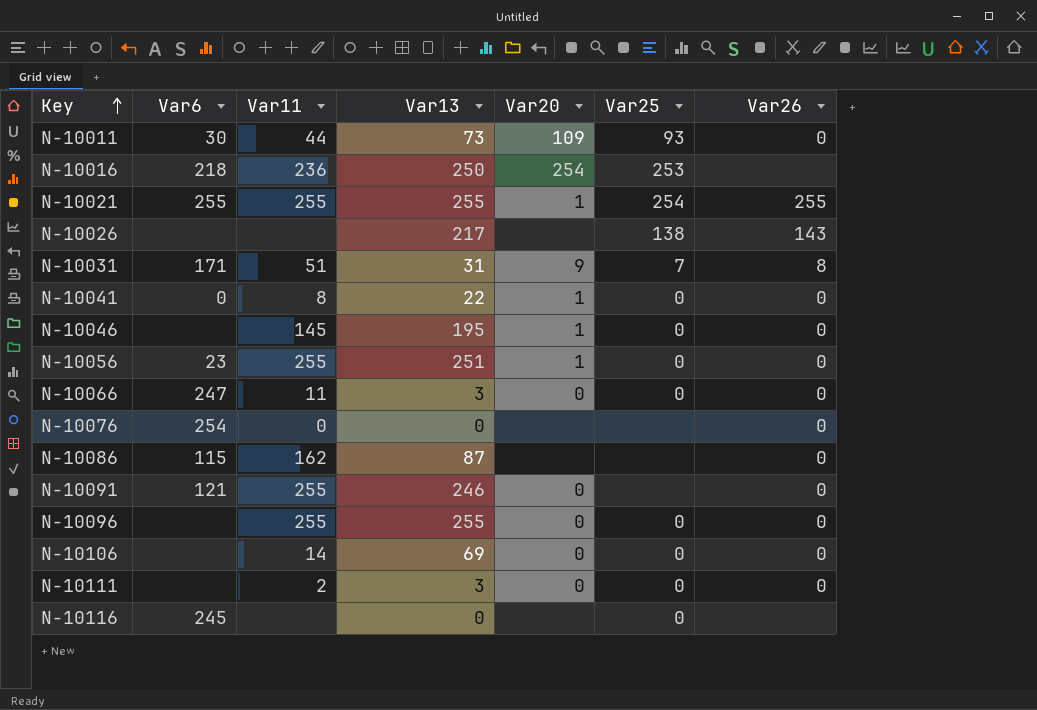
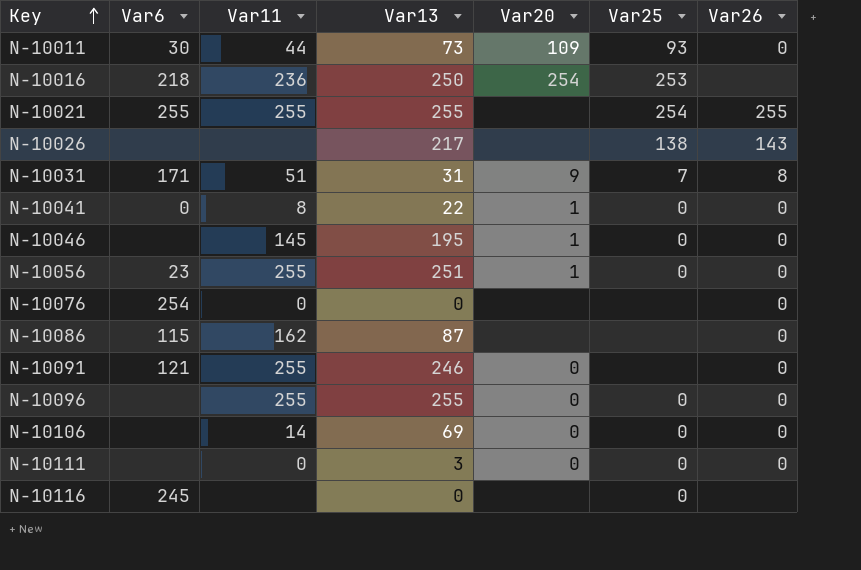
row N-10066: 247 | 11 | 3 | 0 | 0 | 0 -> none
N-10021 | Var20: 1 -> none
N-10111 | Var11: 2 -> 0

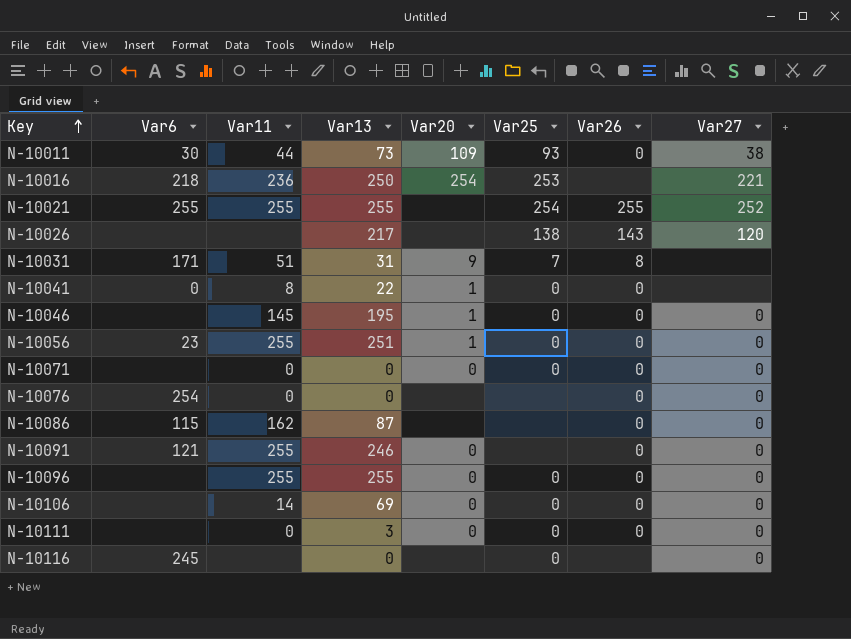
column Var27 | position: none -> 8
row N-10071: none -> none | 0 | 0 | 0 | 0 | 0 | 0

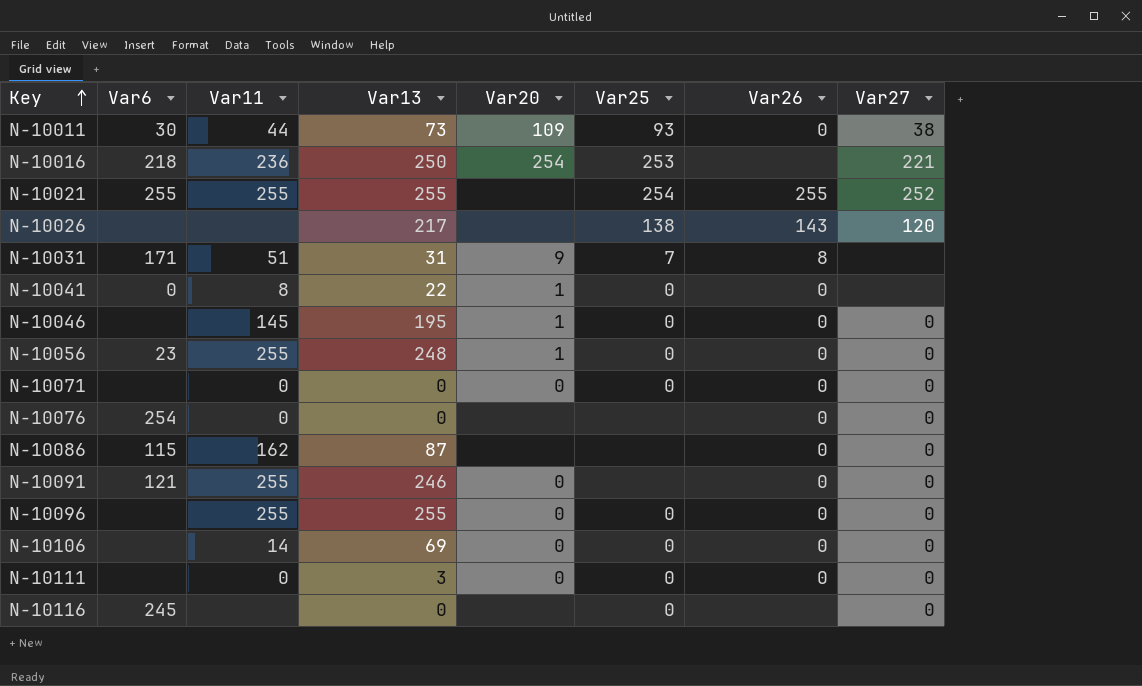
N-10056 | Var13: 251 -> 248

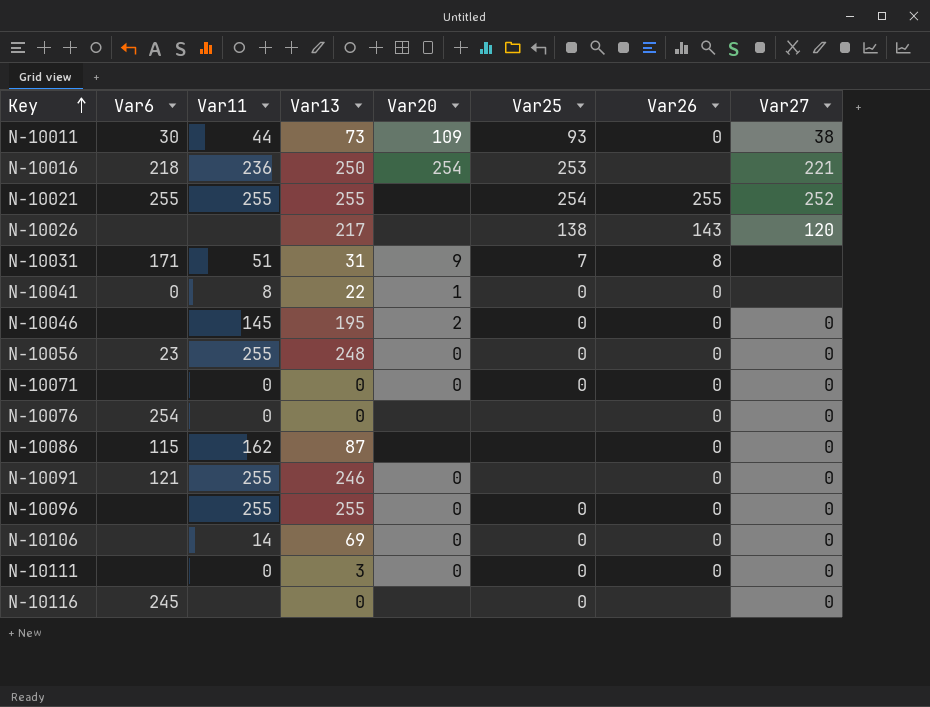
N-10046 | Var20: 1 -> 2
N-10056 | Var20: 1 -> 0

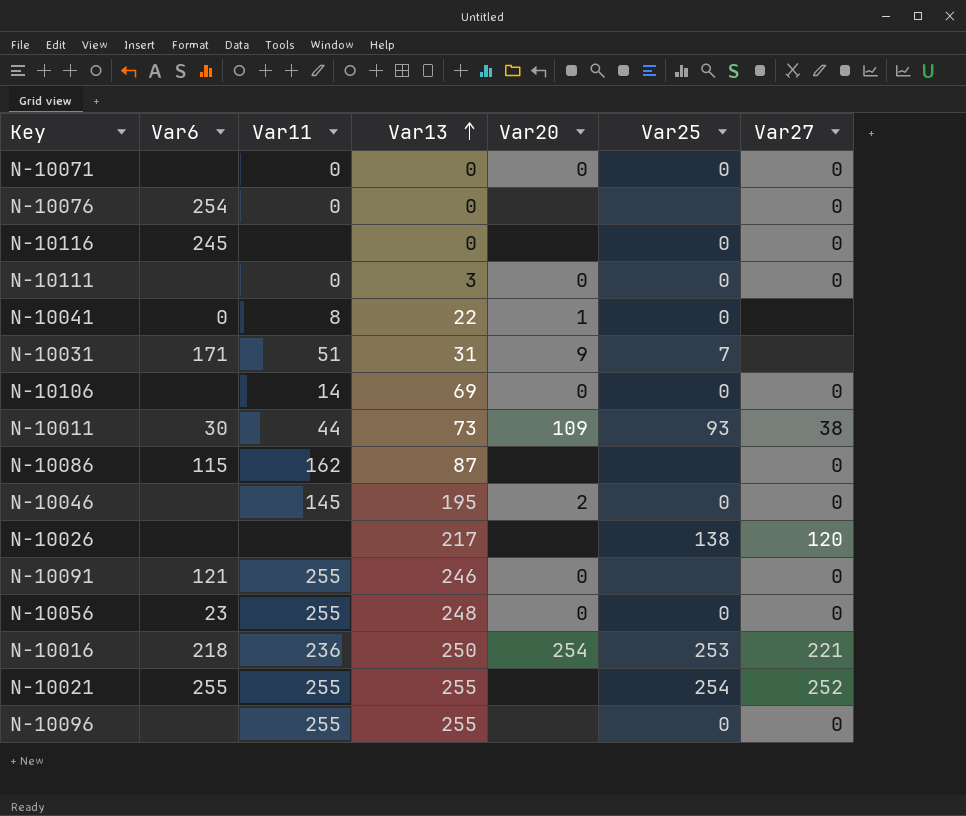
row order: Key ascending -> Var13 ascending
column Var26 | position: 7 -> none
N-10096 | Var20: 0 -> none

